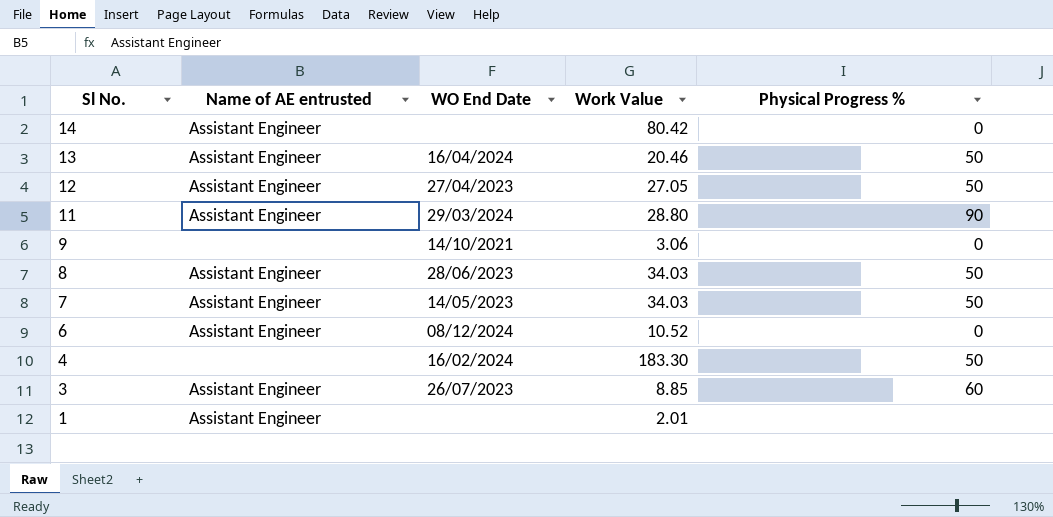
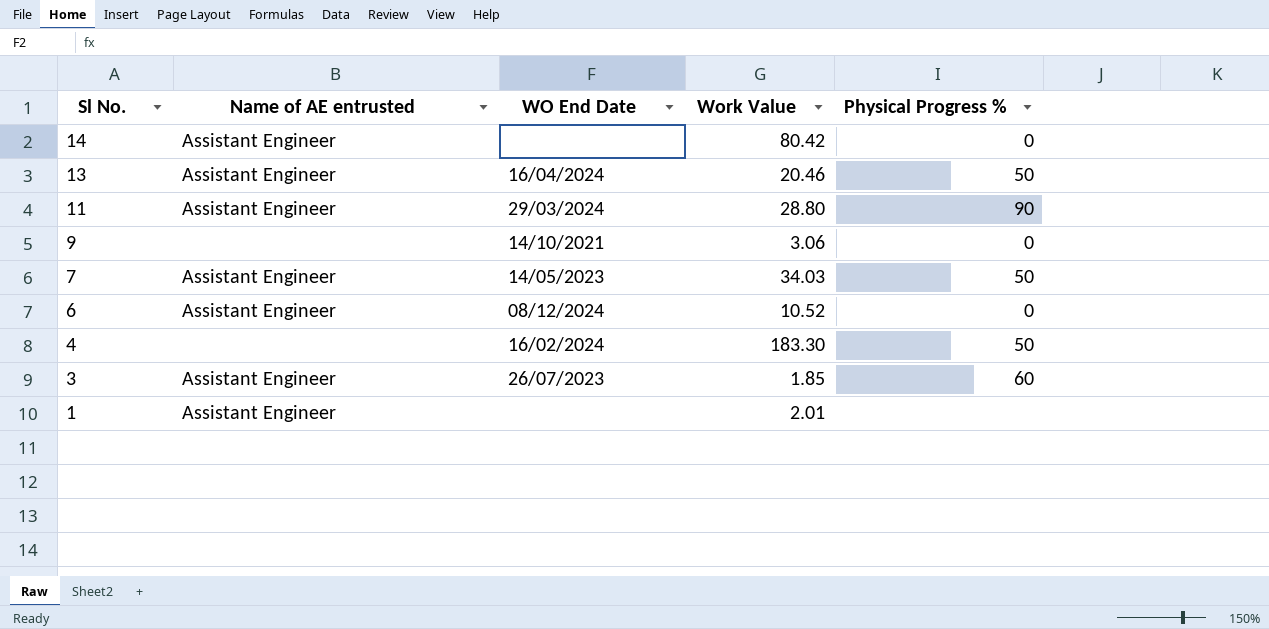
row 12: Assistant Engineer | 27/04/2023 | 27.05 | 50 -> none
row 8: Assistant Engineer | 28/06/2023 | 34.03 | 50 -> none
3 | Work Value: 8.85 -> 1.85

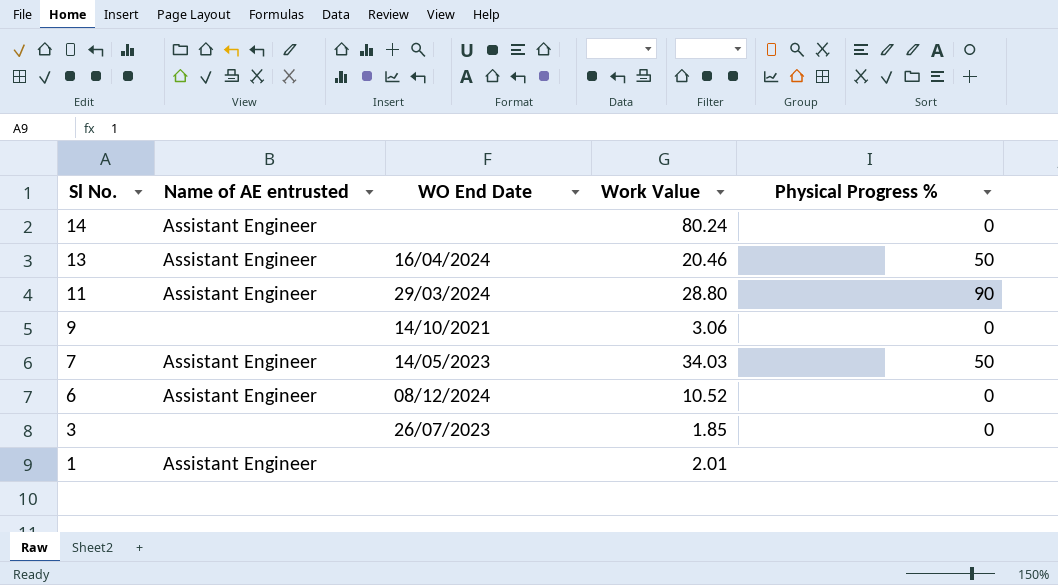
row 4: none | 16/02/2024 | 183.30 | 50 -> none
14 | Work Value: 80.42 -> 80.24
3 | Name of AE entrusted: Assistant Engineer -> none
3 | Physical Progress %: 60 -> 0

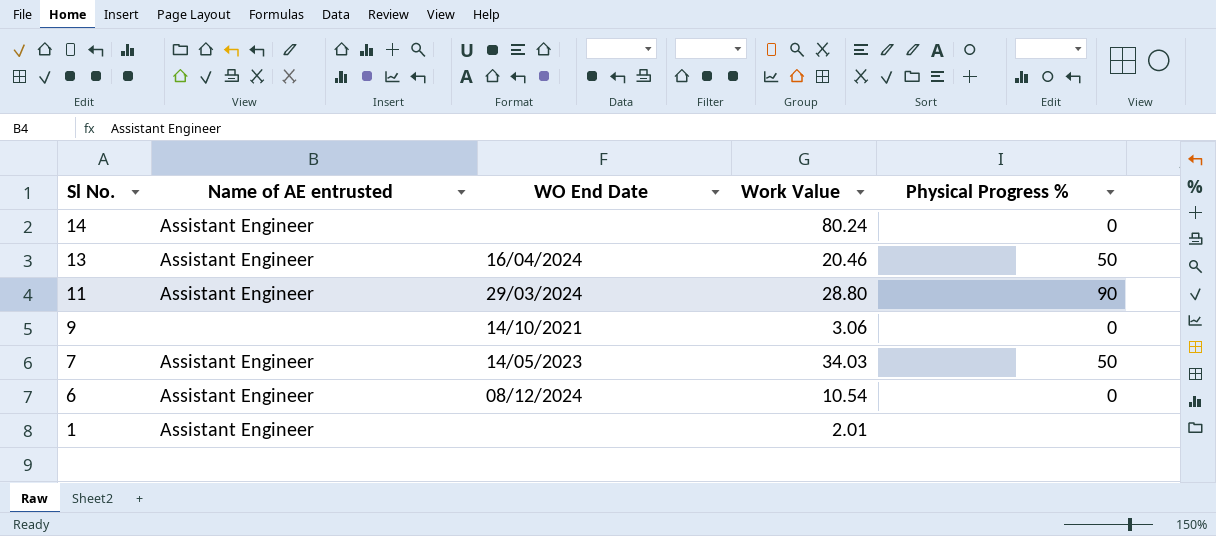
row 3: none | 26/07/2023 | 1.85 | 0 -> none
6 | Work Value: 10.52 -> 10.54

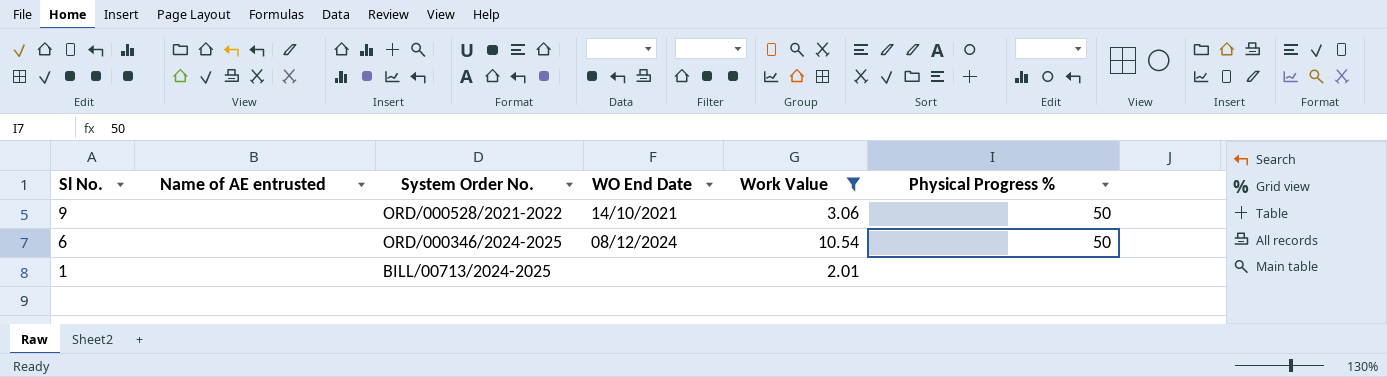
filter: none -> Work Value <= 10.54
column System Order No. | position: none -> 3
9 | Physical Progress %: 0 -> 50
6 | Name of AE entrusted: Assistant Engineer -> none
6 | Physical Progress %: 0 -> 50
1 | Name of AE entrusted: Assistant Engineer -> none

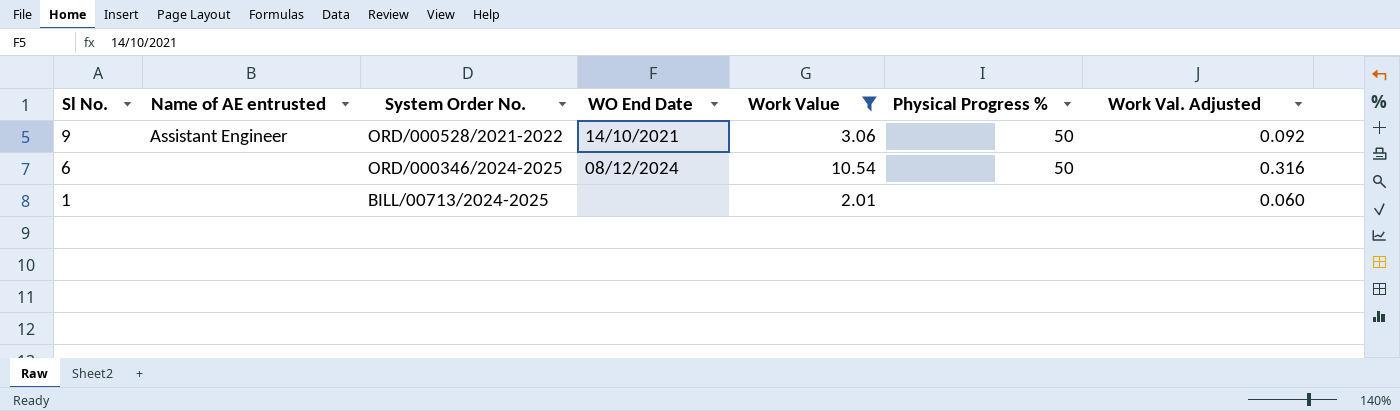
column Work Val. Adjusted | formula: none -> [Work Value] * 0.03
9 | Name of AE entrusted: none -> Assistant Engineer

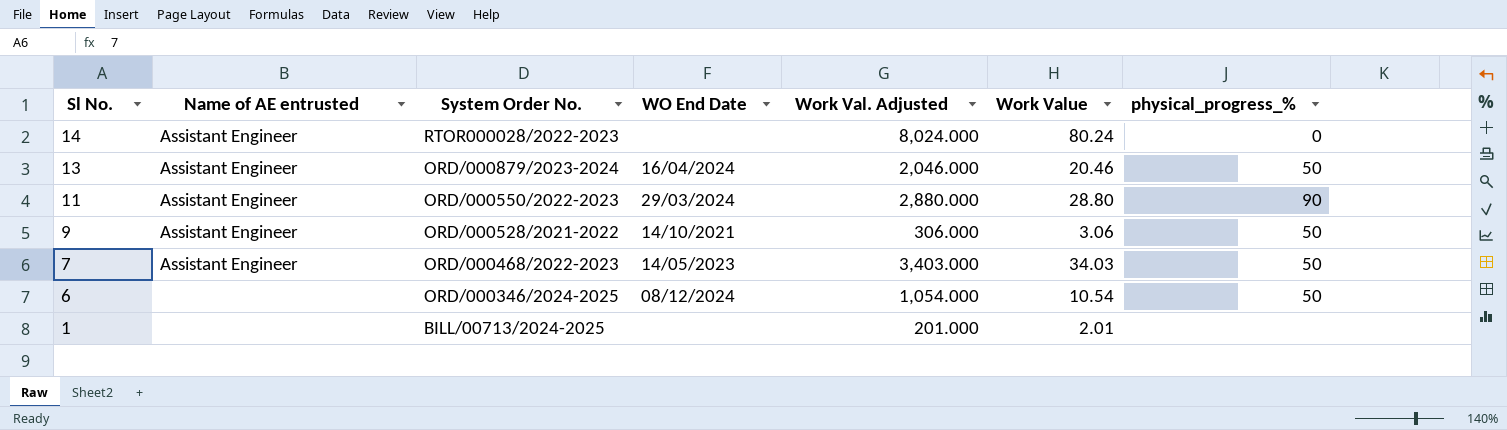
filter: Work Value <= 10.54 -> none
column Work Val. Adjusted | formula: [Work Value] * 0.03 -> [Work Value] * 100
column Work Val. Adjusted | position: 7 -> 5
column name: Physical Progress % -> physical_progress_%

